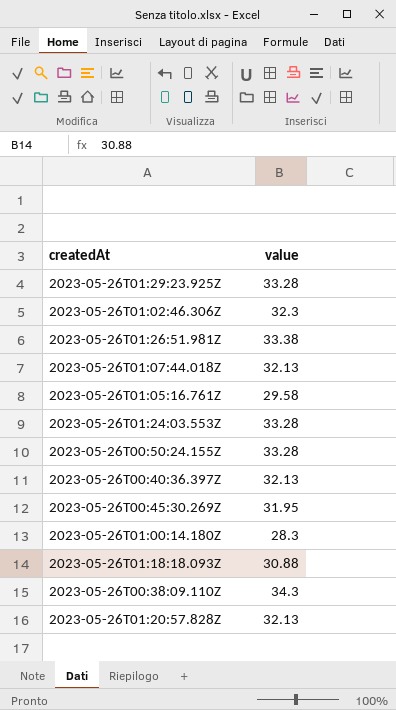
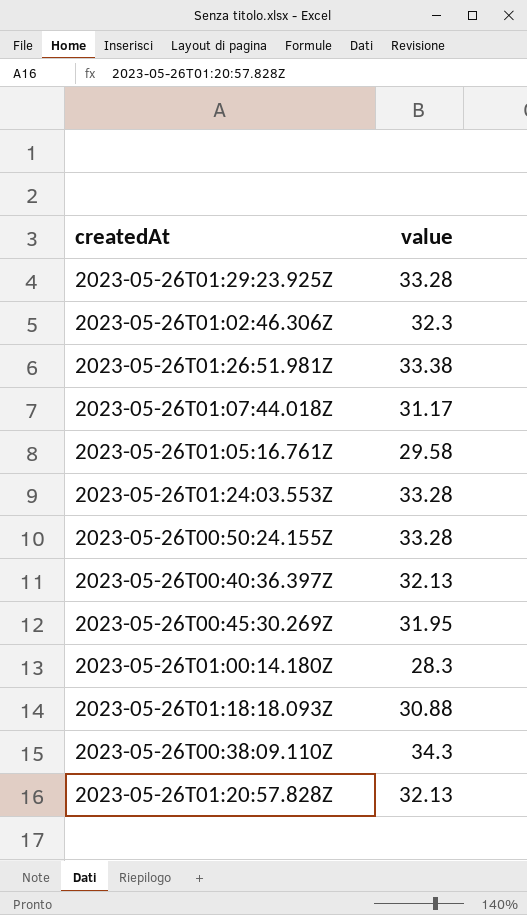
2023-05-26T01:07:44.018Z | value: 32.13 -> 31.17

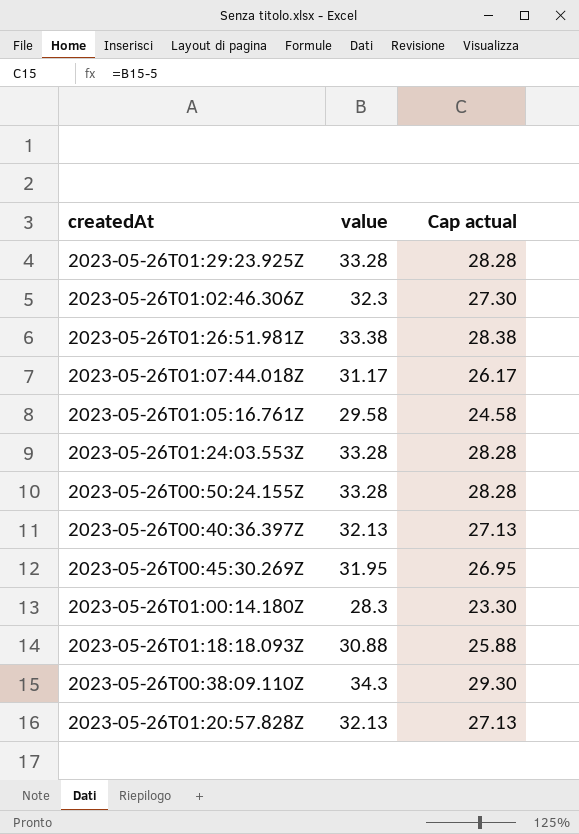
column Cap actual | formula: none -> [value] - 5

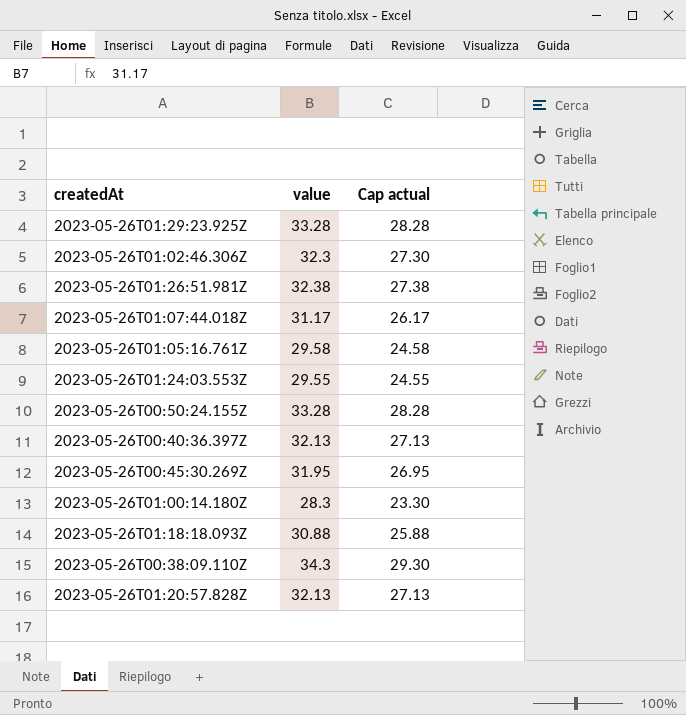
2023-05-26T01:26:51.981Z | value: 33.38 -> 32.38
2023-05-26T01:26:51.981Z | Cap actual: 28.38 -> 27.38
2023-05-26T01:24:03.553Z | value: 33.28 -> 29.55
2023-05-26T01:24:03.553Z | Cap actual: 28.28 -> 24.55

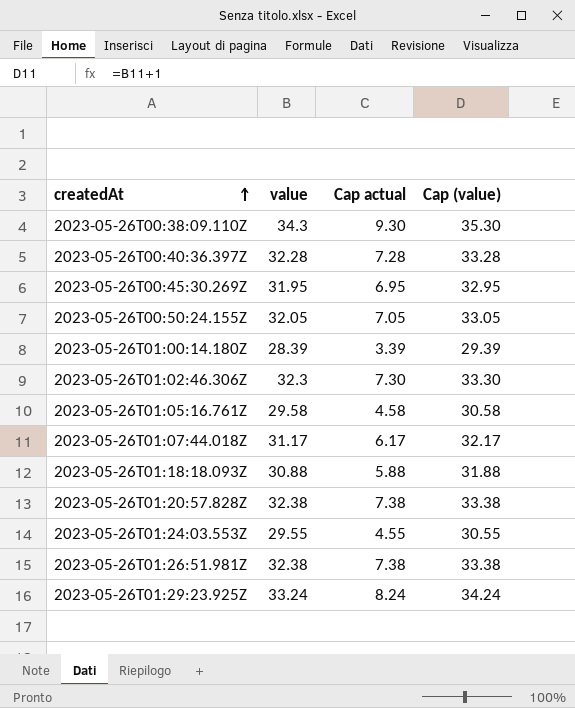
row order: none -> createdAt ascending
column Cap actual | formula: [value] - 5 -> [value] - 25
column Cap (value) | formula: none -> [value] + 1
2023-05-26T00:40:36.397Z | value: 32.13 -> 32.28
2023-05-26T00:50:24.155Z | value: 33.28 -> 32.05
2023-05-26T01:00:14.180Z | value: 28.3 -> 28.39
2023-05-26T01:20:57.828Z | value: 32.13 -> 32.38
2023-05-26T01:29:23.925Z | value: 33.28 -> 33.24

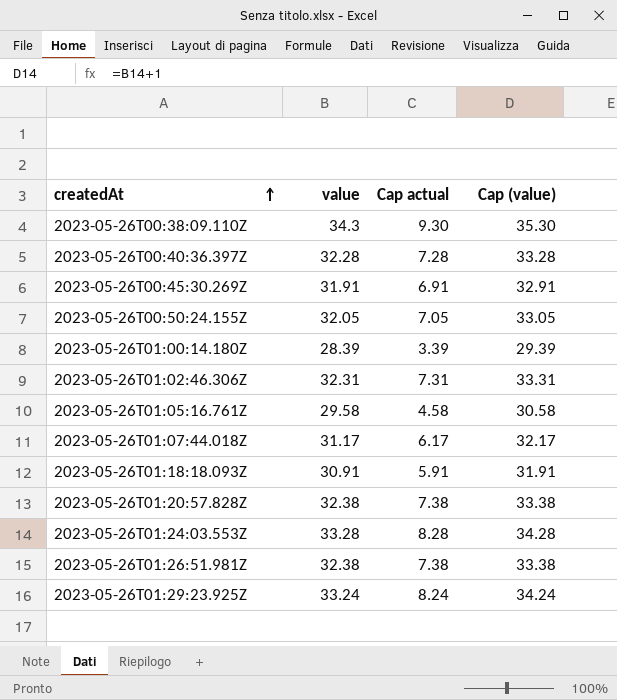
2023-05-26T00:45:30.269Z | value: 31.95 -> 31.91
2023-05-26T00:45:30.269Z | Cap actual: 6.95 -> 6.91
2023-05-26T00:45:30.269Z | Cap (value): 32.95 -> 32.91
2023-05-26T01:02:46.306Z | value: 32.3 -> 32.31
2023-05-26T01:02:46.306Z | Cap actual: 7.30 -> 7.31
2023-05-26T01:02:46.306Z | Cap (value): 33.30 -> 33.31
2023-05-26T01:18:18.093Z | value: 30.88 -> 30.91
2023-05-26T01:18:18.093Z | Cap actual: 5.88 -> 5.91
2023-05-26T01:18:18.093Z | Cap (value): 31.88 -> 31.91
2023-05-26T01:24:03.553Z | value: 29.55 -> 33.28
2023-05-26T01:24:03.553Z | Cap actual: 4.55 -> 8.28
2023-05-26T01:24:03.553Z | Cap (value): 30.55 -> 34.28

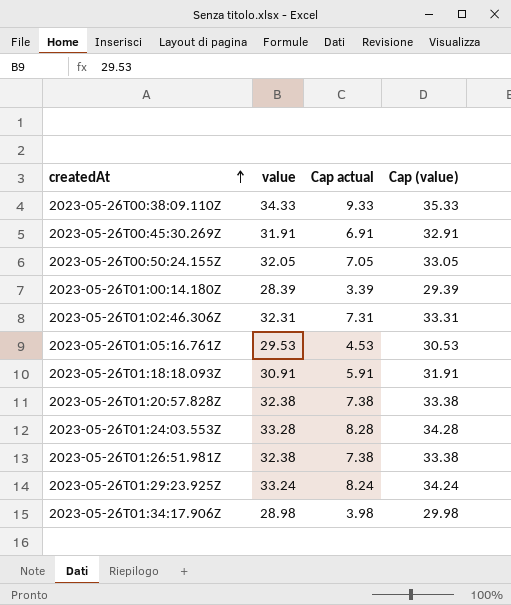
row 2023-05-26T00:40:36.397Z: 32.28 | 7.28 | 33.28 -> none
row 2023-05-26T01:07:44.018Z: 31.17 | 6.17 | 32.17 -> none
2023-05-26T00:38:09.110Z | value: 34.3 -> 34.33
2023-05-26T00:38:09.110Z | Cap actual: 9.30 -> 9.33
2023-05-26T00:38:09.110Z | Cap (value): 35.30 -> 35.33
2023-05-26T01:05:16.761Z | value: 29.58 -> 29.53
2023-05-26T01:05:16.761Z | Cap actual: 4.58 -> 4.53
2023-05-26T01:05:16.761Z | Cap (value): 30.58 -> 30.53
row 2023-05-26T01:34:17.906Z: none -> 28.98 | 3.98 | 29.98

